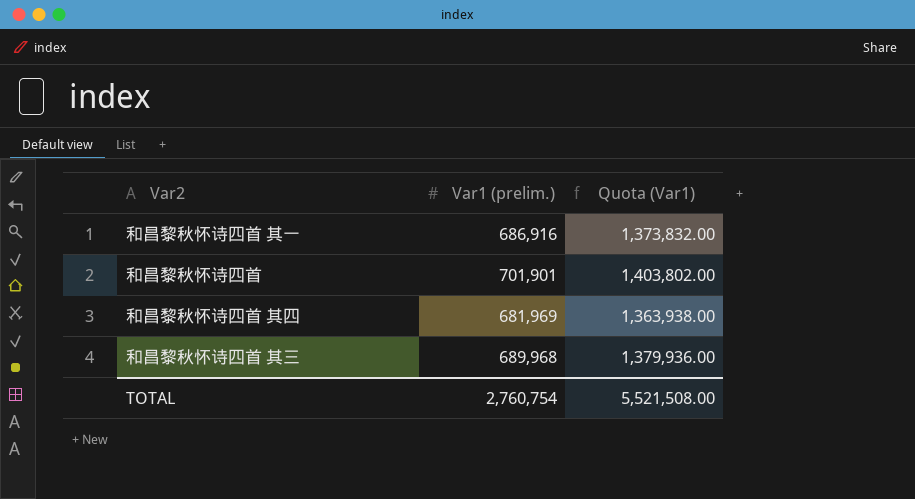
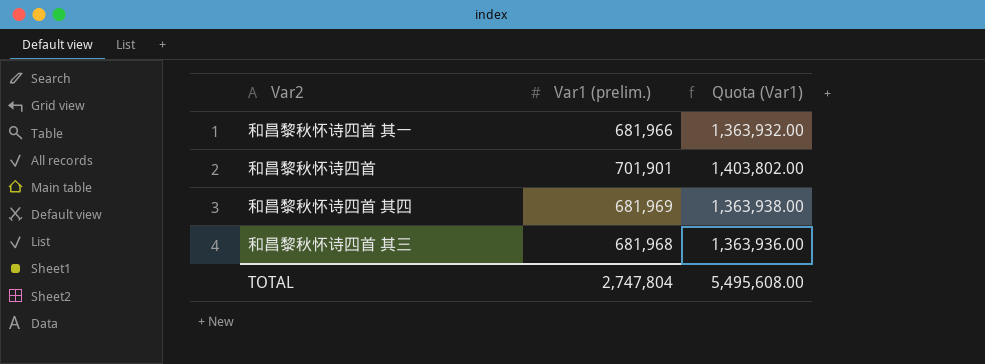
和昌黎秋怀诗四首 其一 | Var1 (prelim.): 686,916 -> 681,966
和昌黎秋怀诗四首 其一 | Quota (Var1): 1,373,832.00 -> 1,363,932.00
和昌黎秋怀诗四首 其三 | Var1 (prelim.): 689,968 -> 681,968
和昌黎秋怀诗四首 其三 | Quota (Var1): 1,379,936.00 -> 1,363,936.00
TOTAL | Var1 (prelim.): 2,760,754 -> 2,747,804
TOTAL | Quota (Var1): 5,521,508.00 -> 5,495,608.00

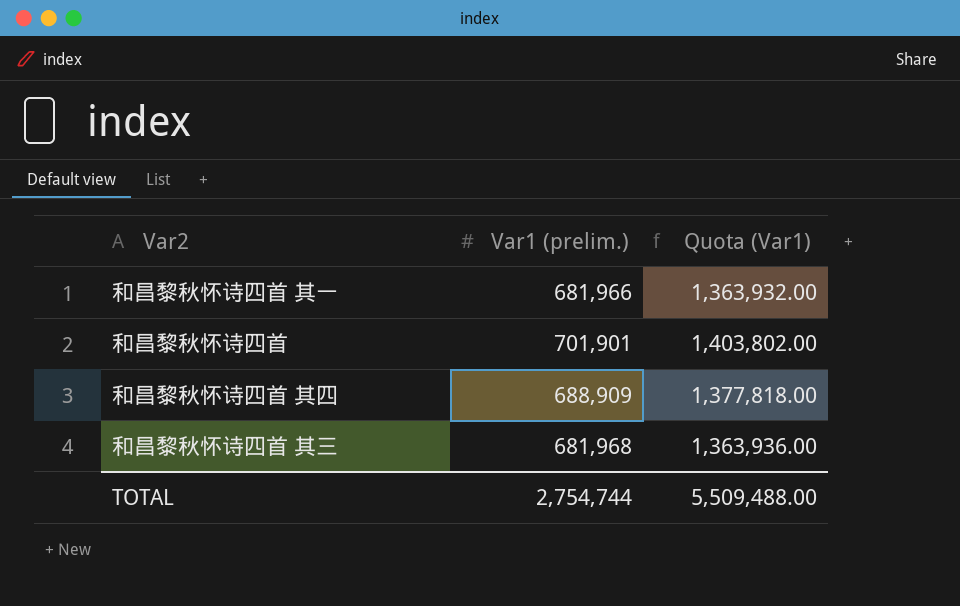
和昌黎秋怀诗四首 其四 | Var1 (prelim.): 681,969 -> 688,909
和昌黎秋怀诗四首 其四 | Quota (Var1): 1,363,938.00 -> 1,377,818.00
TOTAL | Var1 (prelim.): 2,747,804 -> 2,754,744
TOTAL | Quota (Var1): 5,495,608.00 -> 5,509,488.00

